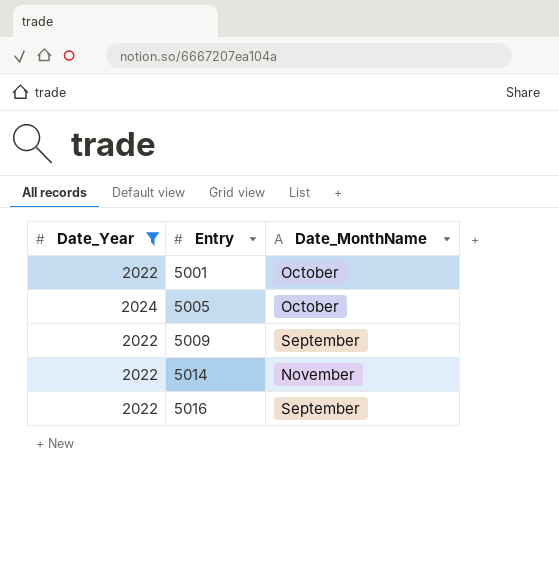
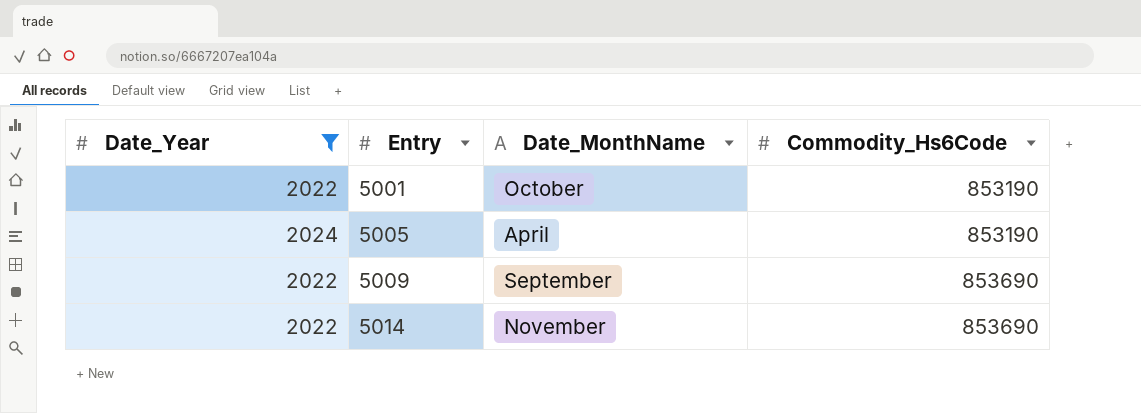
column Commodity_Hs6Code | position: none -> 4
row 5016: 2022 | September -> none
5005 | Date_MonthName: October -> April

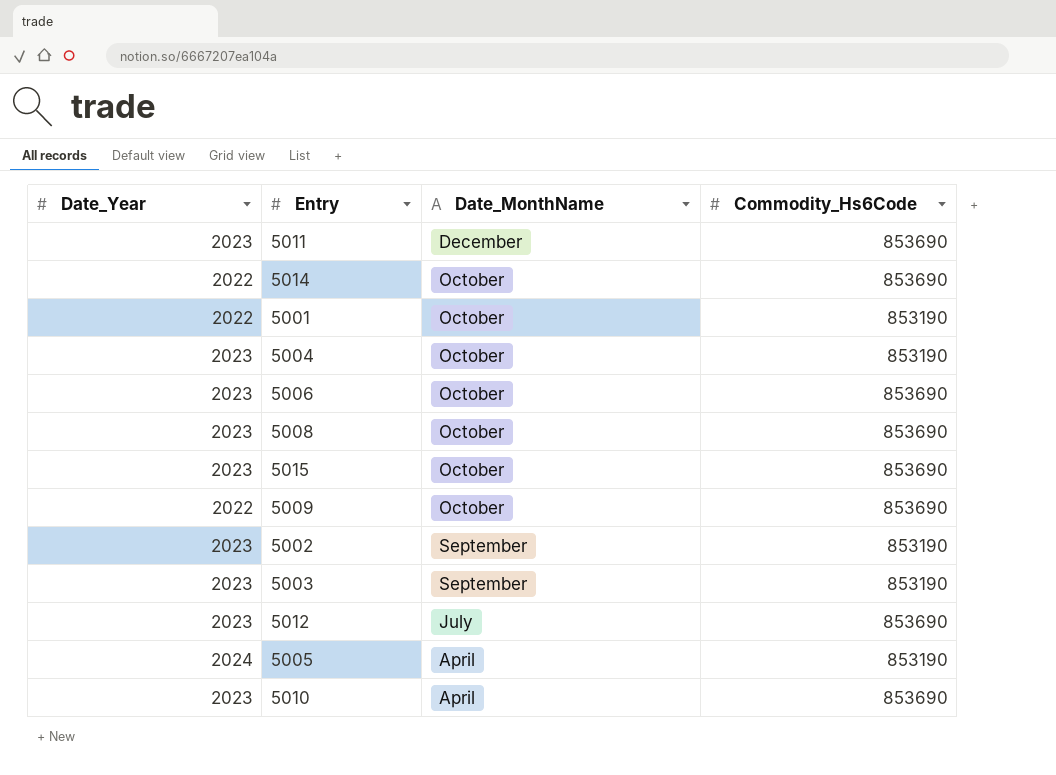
filter: Date_Year != 2023 -> none
row order: Entry ascending -> Date_MonthName descending
5014 | Date_MonthName: November -> October
5009 | Date_MonthName: September -> October

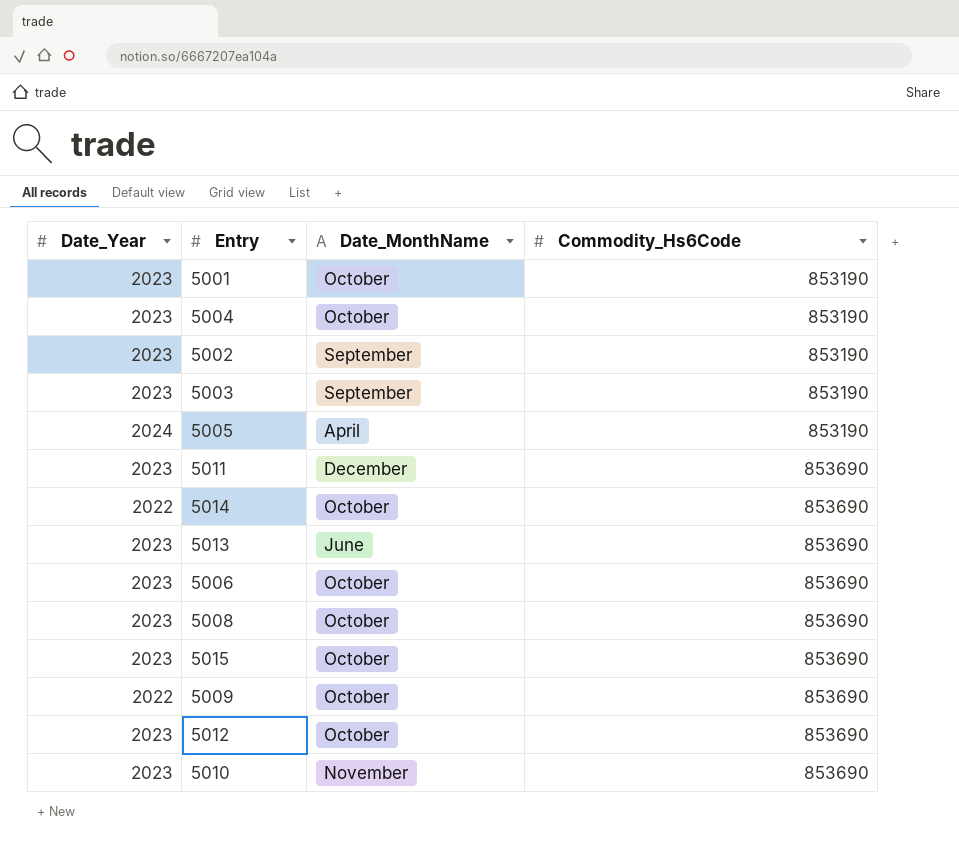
row order: Date_MonthName descending -> Commodity_Hs6Code ascending
5001 | Date_Year: 2022 -> 2023
row 5013: none -> 2023 | June | 853690
5012 | Date_MonthName: July -> October
5010 | Date_MonthName: April -> November

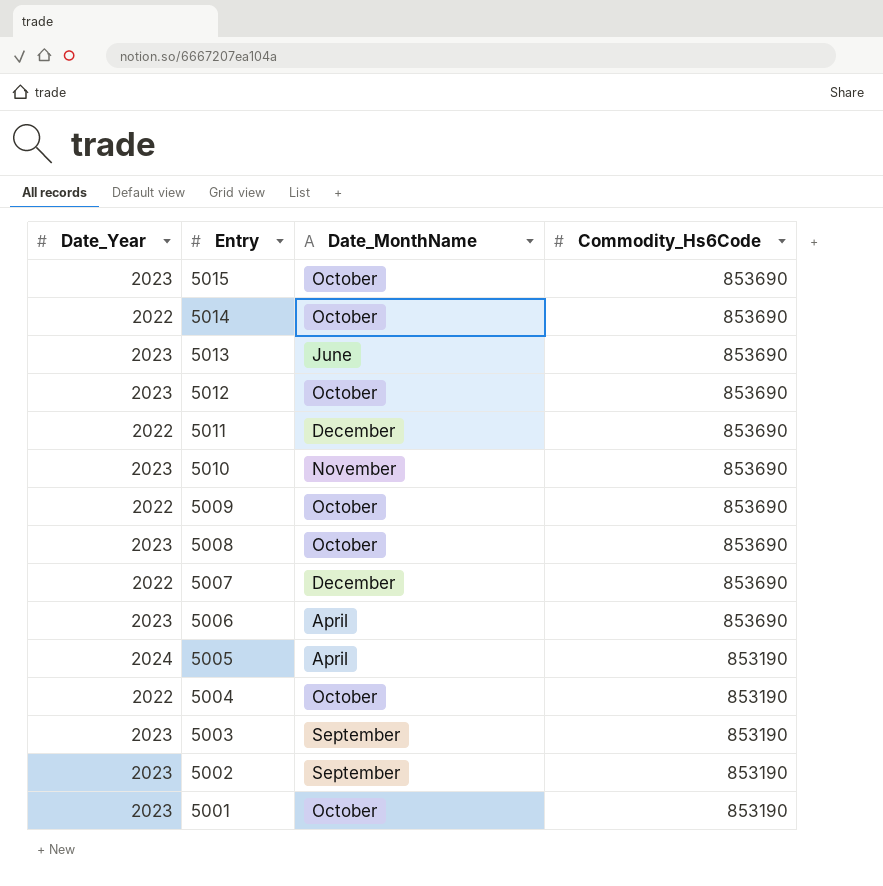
row order: Commodity_Hs6Code ascending -> Entry descending
5011 | Date_Year: 2023 -> 2022
row 5007: none -> 2022 | December | 853690
5006 | Date_MonthName: October -> April
5004 | Date_Year: 2023 -> 2022

